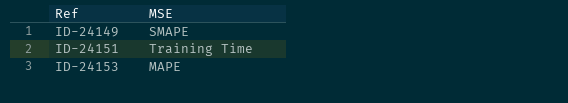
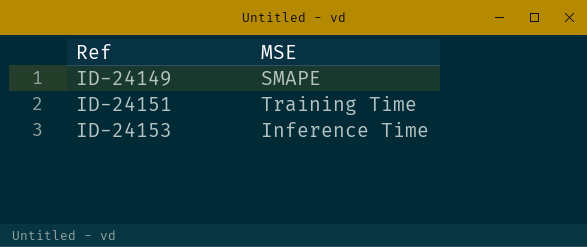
ID-24153 | MSE: MAPE -> Inference Time

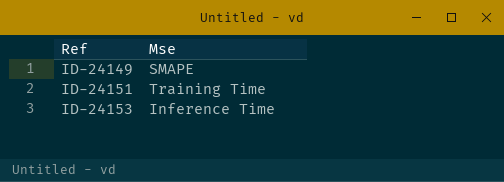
column name: MSE -> Mse

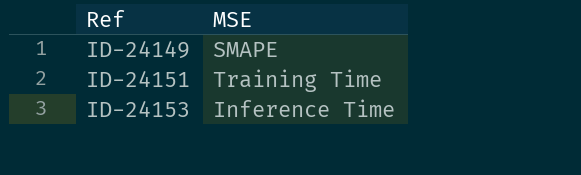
column name: Mse -> MSE

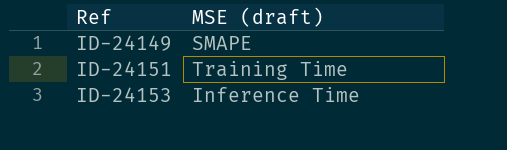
column name: MSE -> MSE (draft)

